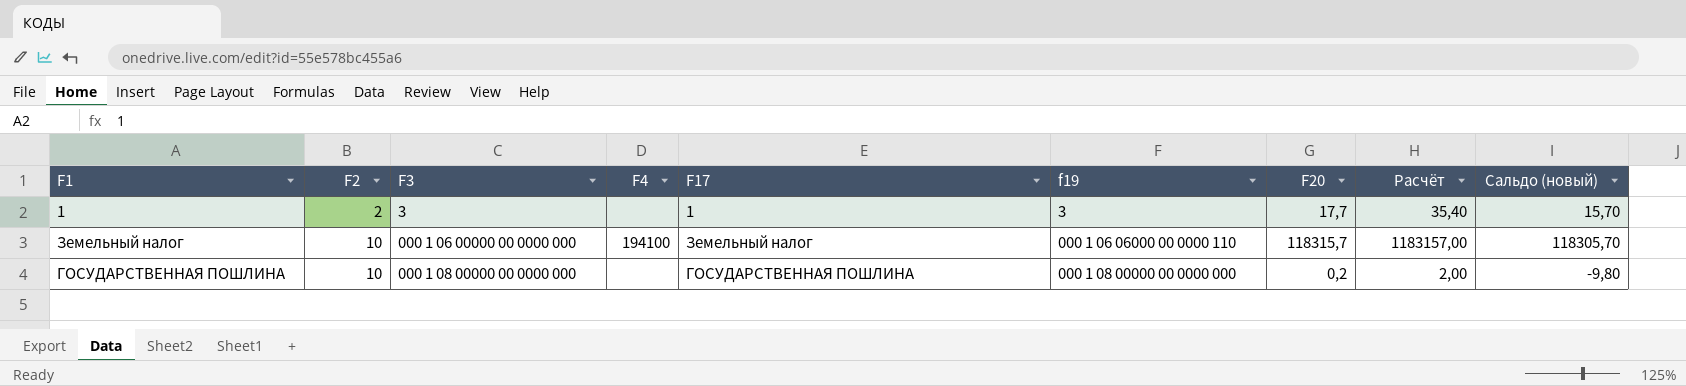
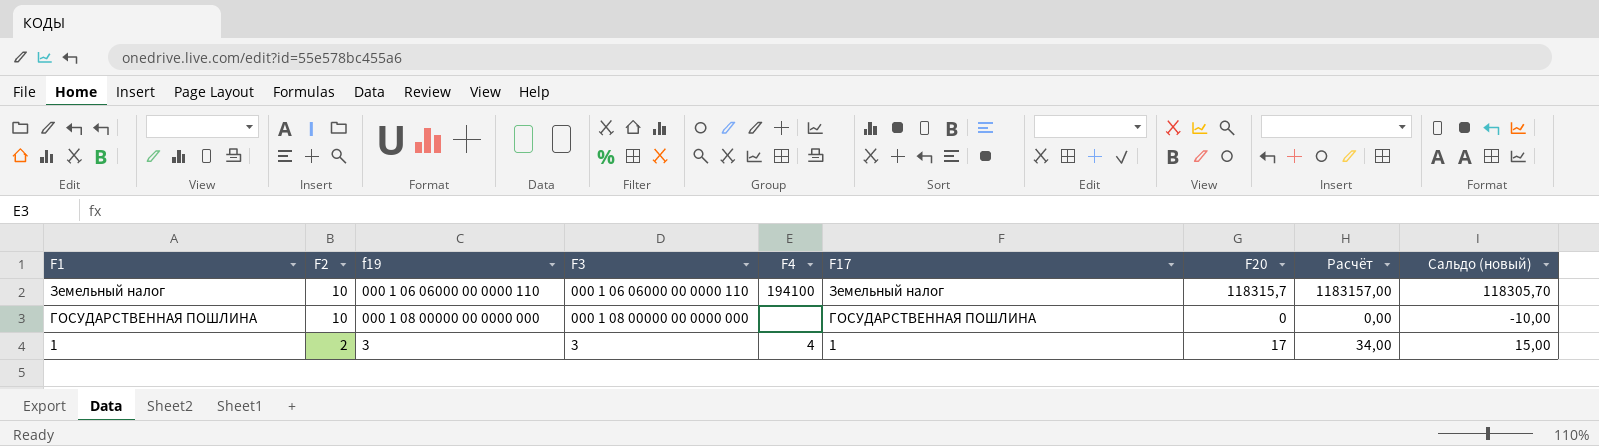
row order: F2 ascending -> F1 descending
column f19 | position: 6 -> 3
Земельный налог | F3: 000 1 06 00000 00 0000 000 -> 000 1 06 06000 00 0000 110
ГОСУДАРСТВЕННАЯ ПОШЛИНА | F20: 0,2 -> 0
ГОСУДАРСТВЕННАЯ ПОШЛИНА | Расчёт: 2,00 -> 0,00
ГОСУДАРСТВЕННАЯ ПОШЛИНА | Сальдо (новый): -9,80 -> -10,00
1 | F4: none -> 4
1 | F20: 17,7 -> 17
1 | Расчёт: 35,40 -> 34,00
1 | Сальдо (новый): 15,70 -> 15,00

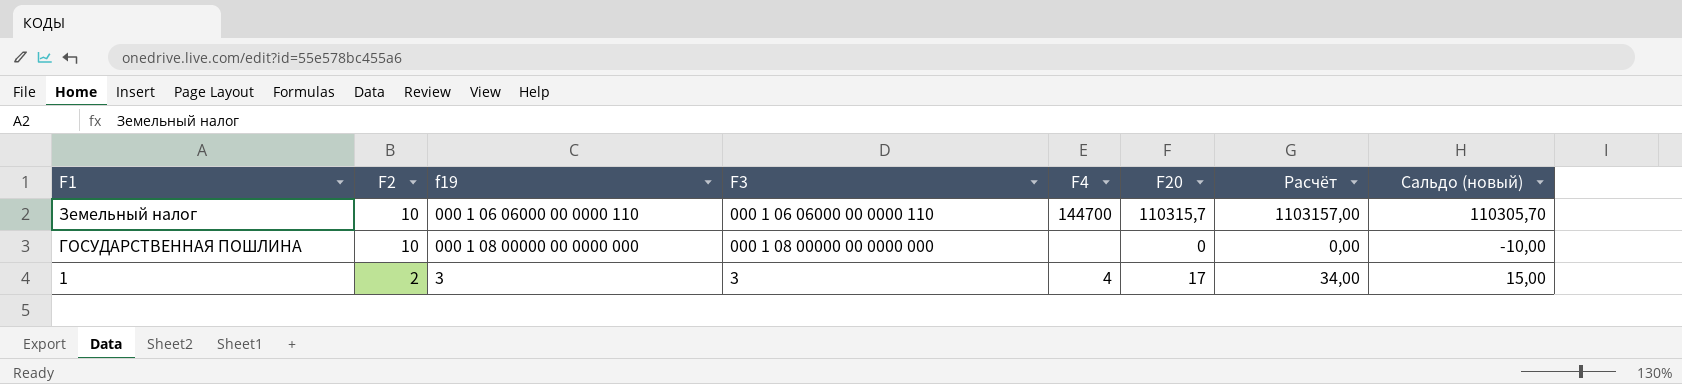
column F17 | position: 6 -> none
Земельный налог | F4: 194100 -> 144700
Земельный налог | F20: 118315,7 -> 110315,7
Земельный налог | Расчёт: 1183157,00 -> 1103157,00
Земельный налог | Сальдо (новый): 118305,70 -> 110305,70

